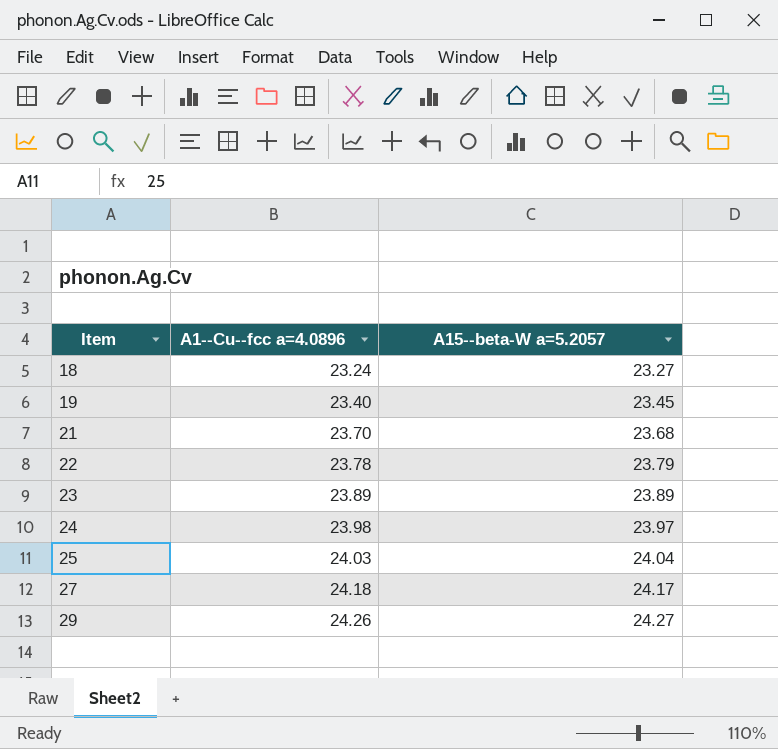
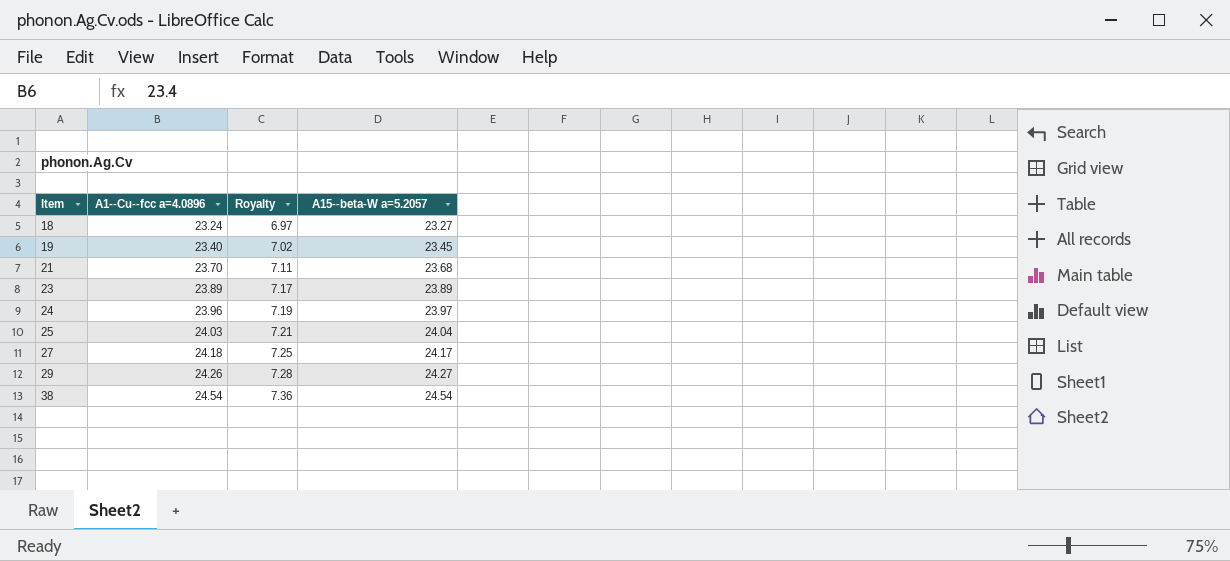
column Royalty | formula: none -> [A1--Cu--fcc a=4.0896] * 0.3
row 22: 23.78 | 23.79 -> none
24 | A1--Cu--fcc a=4.0896: 23.98 -> 23.96
row 38: none -> 24.54 | 7.36 | 24.54

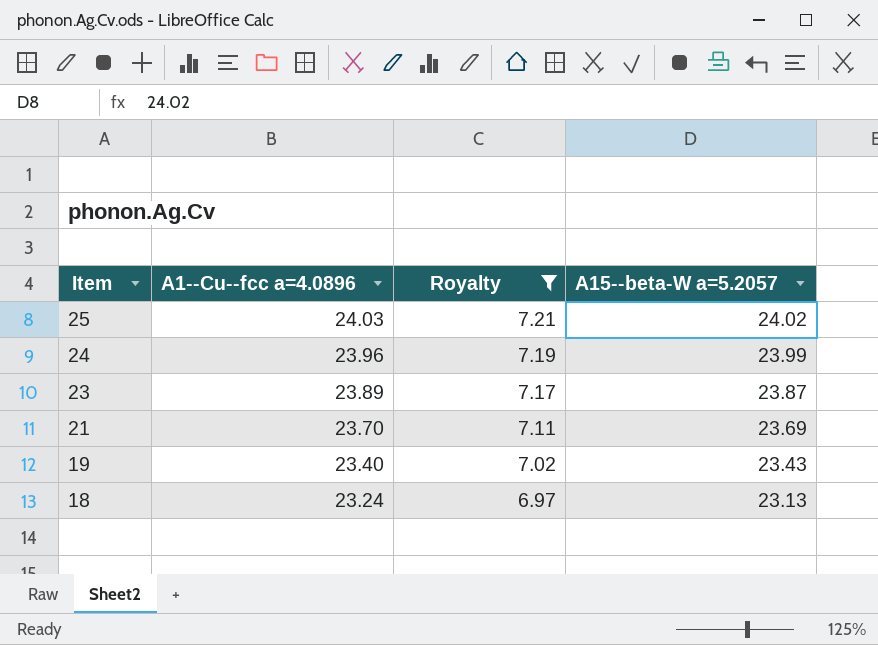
filter: none -> Royalty <= 7.21
row order: Item ascending -> Item descending
25 | A15--beta-W a=5.2057: 24.04 -> 24.02
24 | A15--beta-W a=5.2057: 23.97 -> 23.99
23 | A15--beta-W a=5.2057: 23.89 -> 23.87
21 | A15--beta-W a=5.2057: 23.68 -> 23.69
19 | A15--beta-W a=5.2057: 23.45 -> 23.43
18 | A15--beta-W a=5.2057: 23.27 -> 23.13

